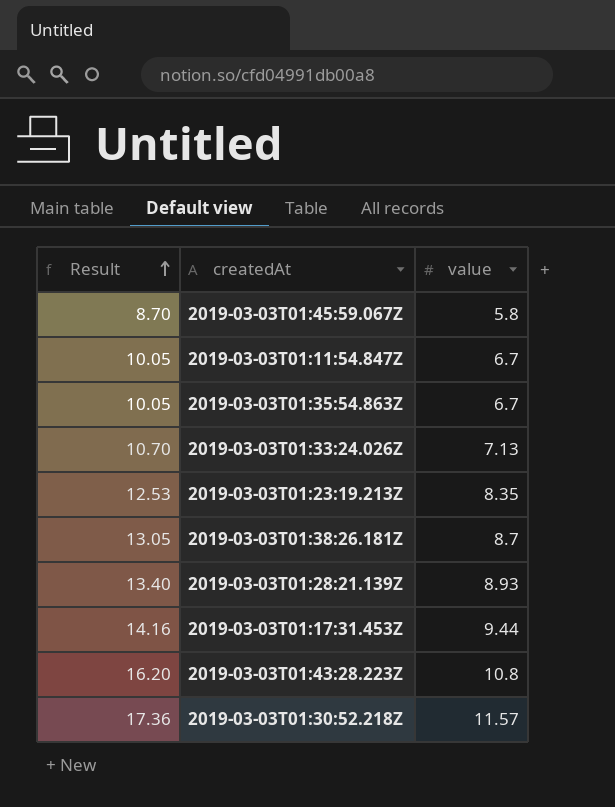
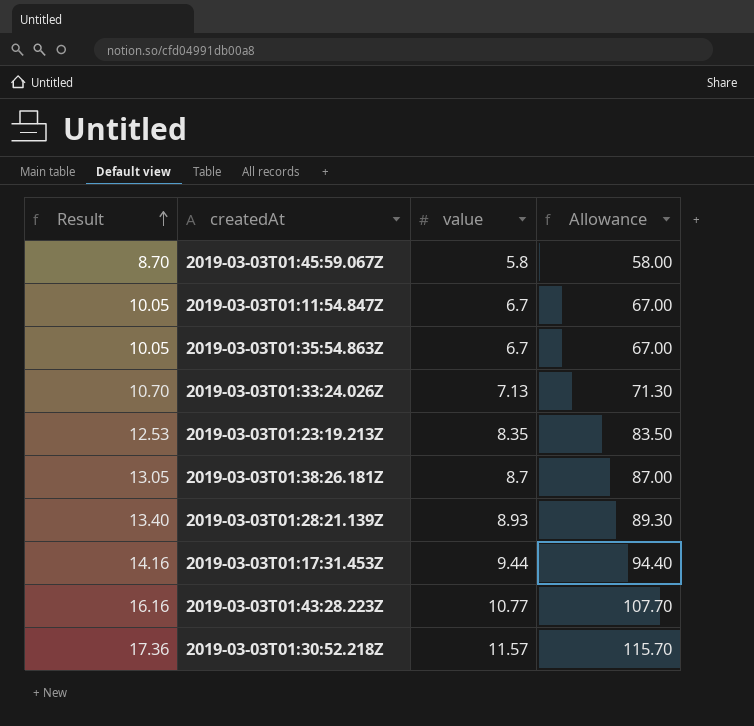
column Allowance | formula: none -> [value] * 10
2019-03-03T01:43:28.223Z | Result: 16.20 -> 16.16
2019-03-03T01:43:28.223Z | value: 10.8 -> 10.77

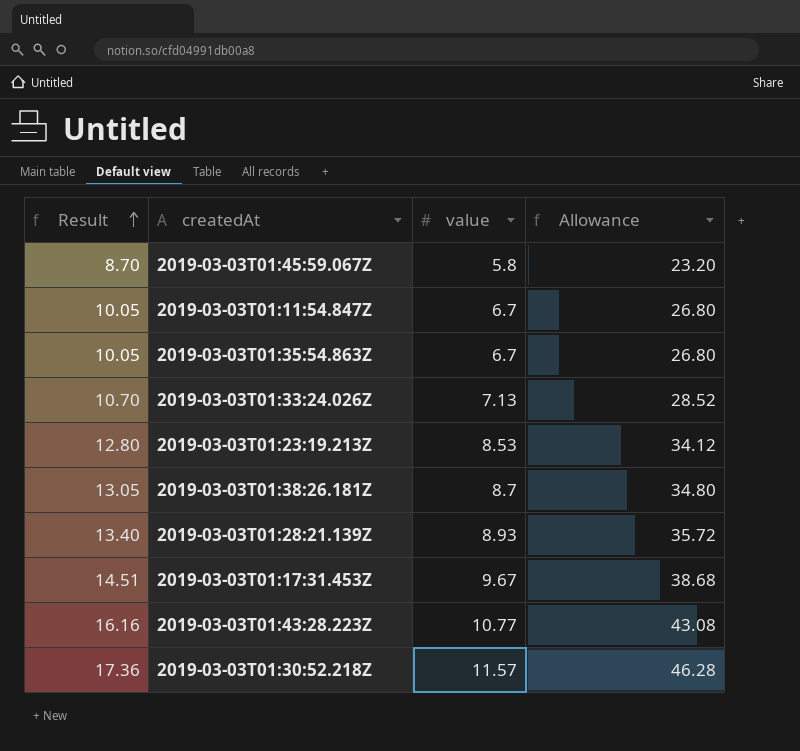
column Allowance | formula: [value] * 10 -> [value] * 4
2019-03-03T01:23:19.213Z | Result: 12.53 -> 12.80
2019-03-03T01:23:19.213Z | value: 8.35 -> 8.53
2019-03-03T01:17:31.453Z | Result: 14.16 -> 14.51
2019-03-03T01:17:31.453Z | value: 9.44 -> 9.67

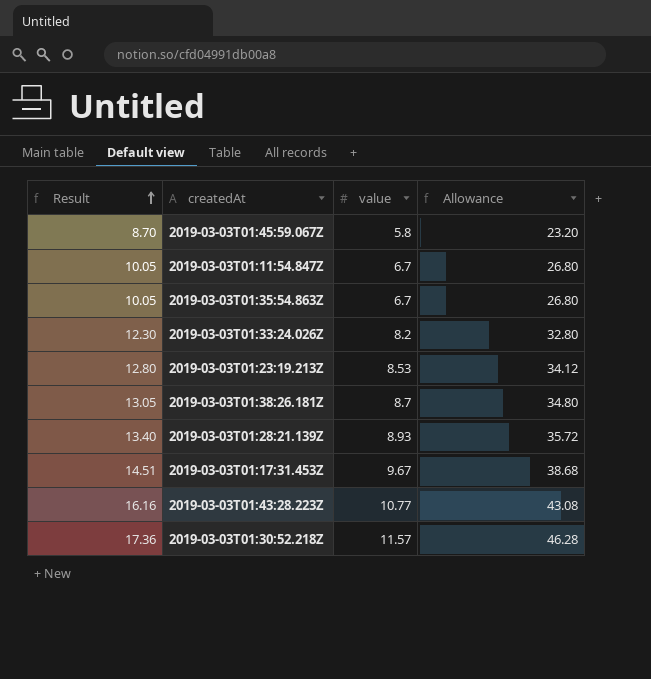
2019-03-03T01:33:24.026Z | Result: 10.70 -> 12.30
2019-03-03T01:33:24.026Z | value: 7.13 -> 8.2
2019-03-03T01:33:24.026Z | Allowance: 28.52 -> 32.80

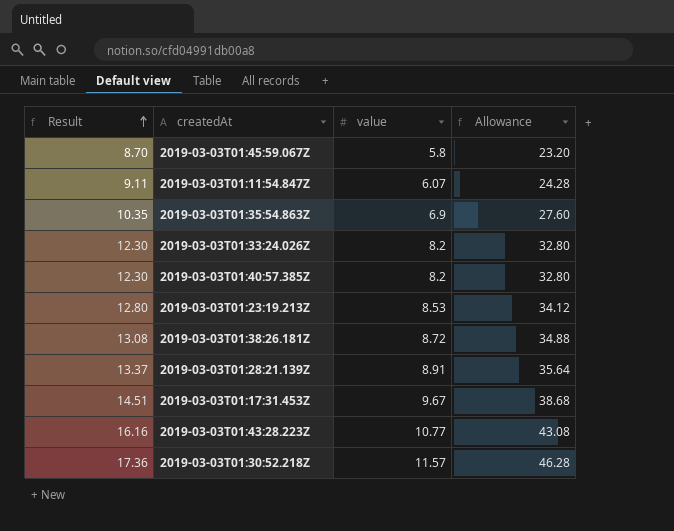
2019-03-03T01:11:54.847Z | Result: 10.05 -> 9.11
2019-03-03T01:11:54.847Z | value: 6.7 -> 6.07
2019-03-03T01:11:54.847Z | Allowance: 26.80 -> 24.28
2019-03-03T01:35:54.863Z | Result: 10.05 -> 10.35
2019-03-03T01:35:54.863Z | value: 6.7 -> 6.9
2019-03-03T01:35:54.863Z | Allowance: 26.80 -> 27.60
row 2019-03-03T01:40:57.385Z: none -> 12.30 | 8.2 | 32.80
2019-03-03T01:38:26.181Z | Result: 13.05 -> 13.08
2019-03-03T01:38:26.181Z | value: 8.7 -> 8.72
2019-03-03T01:38:26.181Z | Allowance: 34.80 -> 34.88
2019-03-03T01:28:21.139Z | Result: 13.40 -> 13.37
2019-03-03T01:28:21.139Z | value: 8.93 -> 8.91
2019-03-03T01:28:21.139Z | Allowance: 35.72 -> 35.64

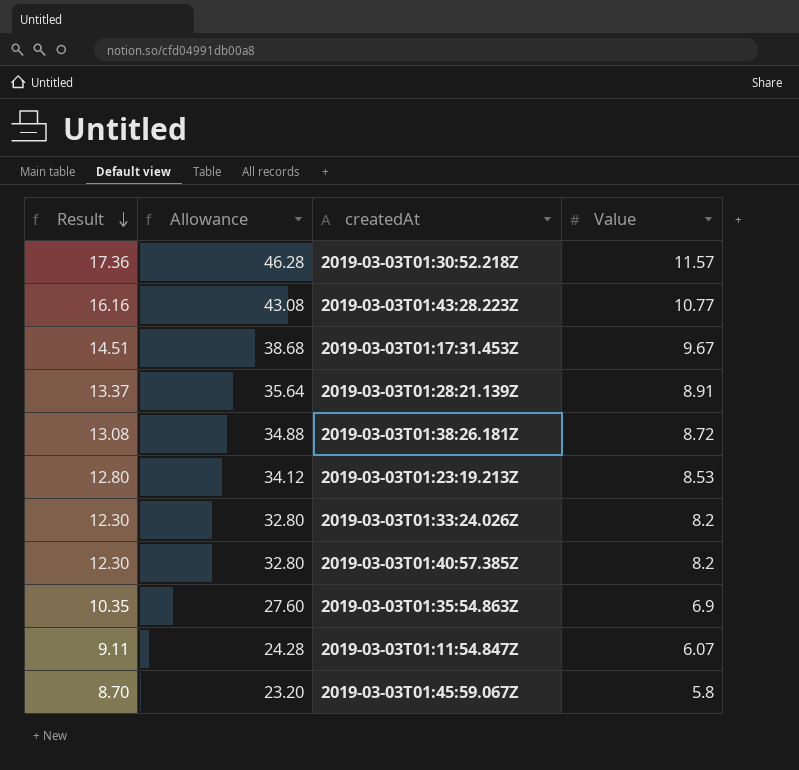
row order: Result ascending -> Result descending
column Allowance | position: 4 -> 2
column name: value -> Value

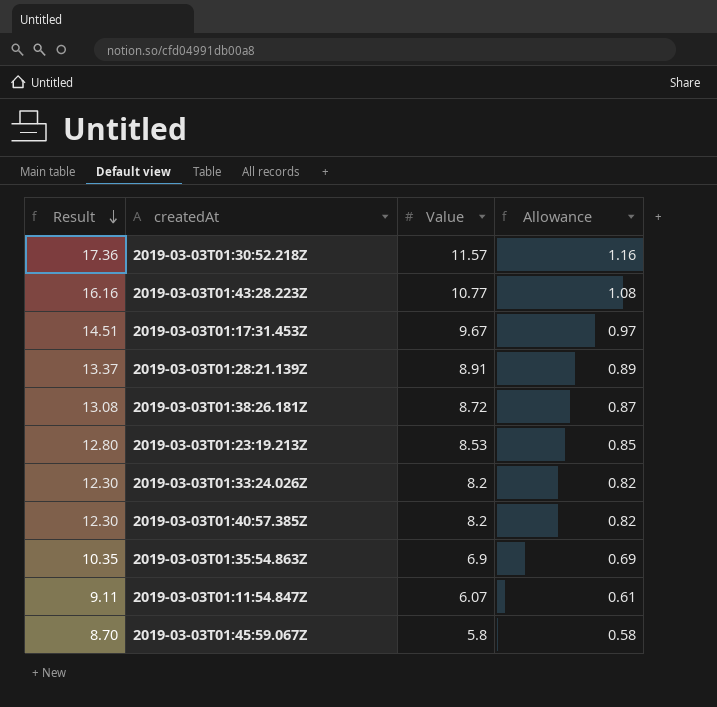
column Allowance | formula: [Value] * 4 -> [Value] * 0.1
column Allowance | position: 2 -> 4

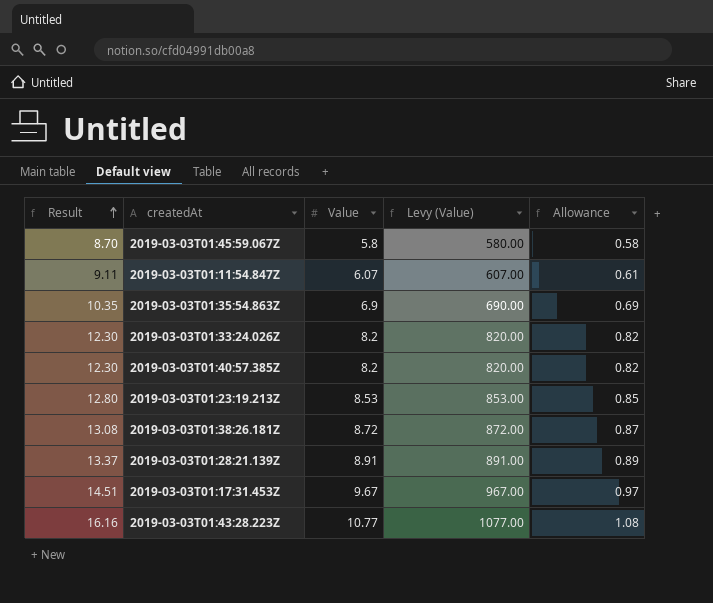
row order: Result descending -> Result ascending
column Levy (Value) | formula: none -> [Value] * 100
row 2019-03-03T01:30:52.218Z: 17.36 | 11.57 | 1.16 -> none

